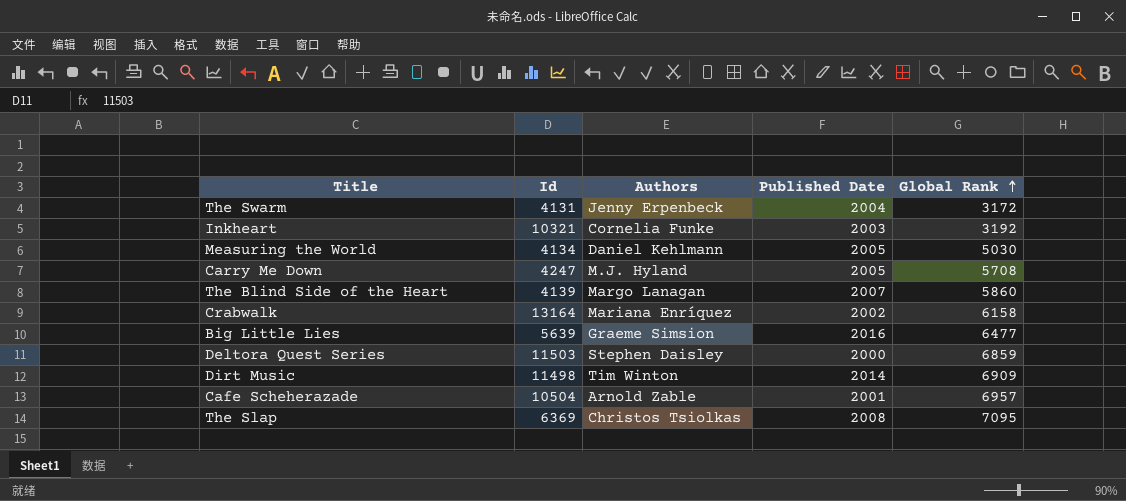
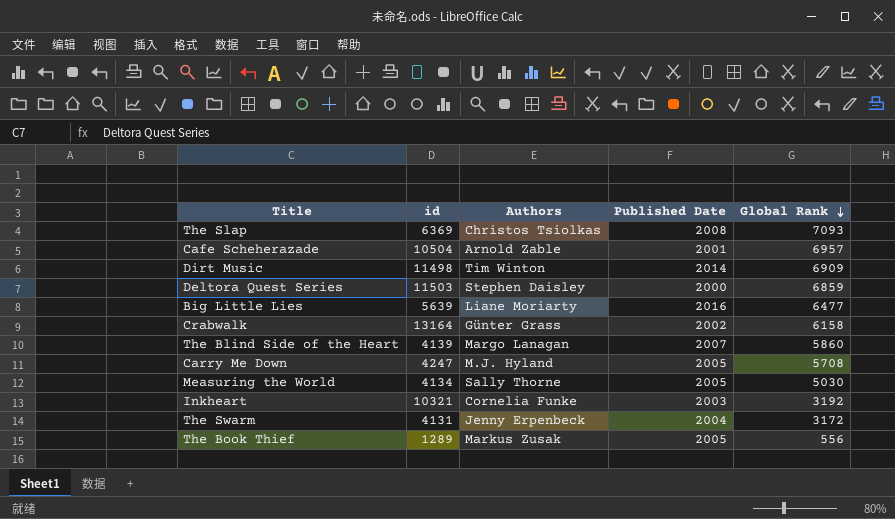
row order: Global Rank ascending -> Global Rank descending
column name: Id -> id
The Slap | Global Rank: 7095 -> 7093
Big Little Lies | Authors: Graeme Simsion -> Liane Moriarty
Crabwalk | Authors: Mariana Enríquez -> Günter Grass
Measuring the World | Authors: Daniel Kehlmann -> Sally Thorne
row The Book Thief: none -> 1289 | Markus Zusak | 2005 | 556

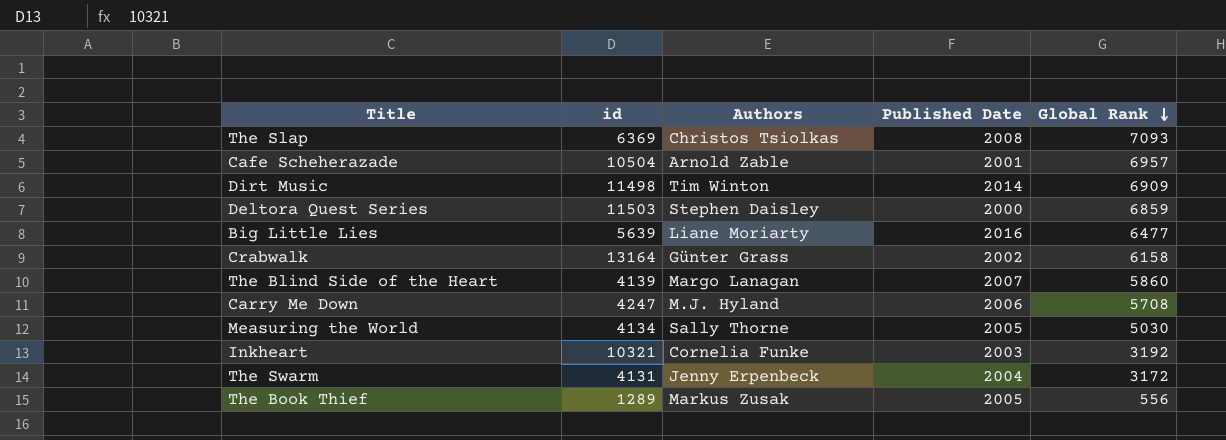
Carry Me Down | Published Date: 2005 -> 2006

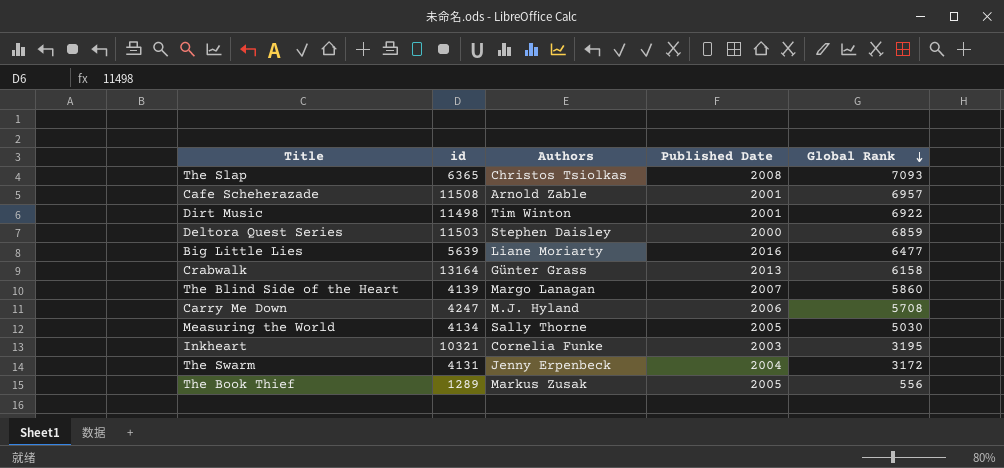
The Slap | id: 6369 -> 6365
Cafe Scheherazade | id: 10504 -> 11508
Dirt Music | Published Date: 2014 -> 2001
Dirt Music | Global Rank: 6909 -> 6922
Crabwalk | Published Date: 2002 -> 2013
Inkheart | Global Rank: 3192 -> 3195

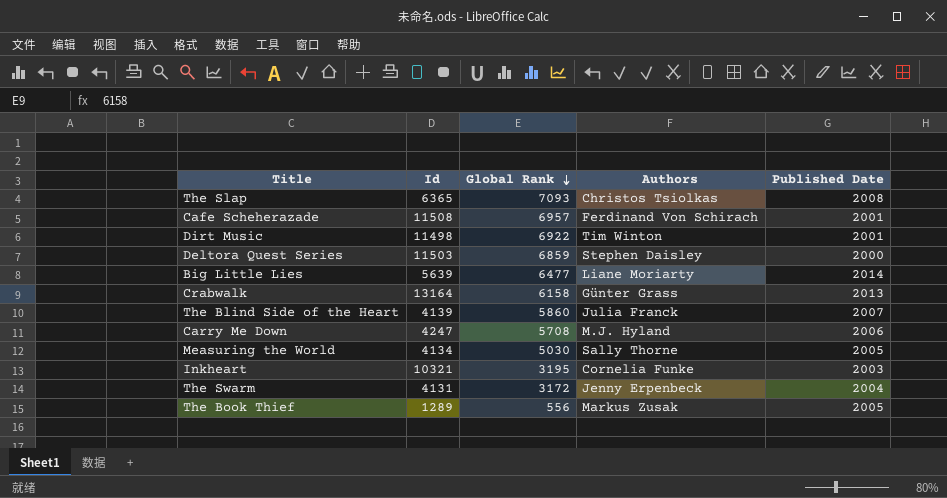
column name: id -> Id
column Global Rank | position: 5 -> 3
Cafe Scheherazade | Authors: Arnold Zable -> Ferdinand Von Schirach
Big Little Lies | Published Date: 2016 -> 2014
The Blind Side of the Heart | Authors: Margo Lanagan -> Julia Franck

